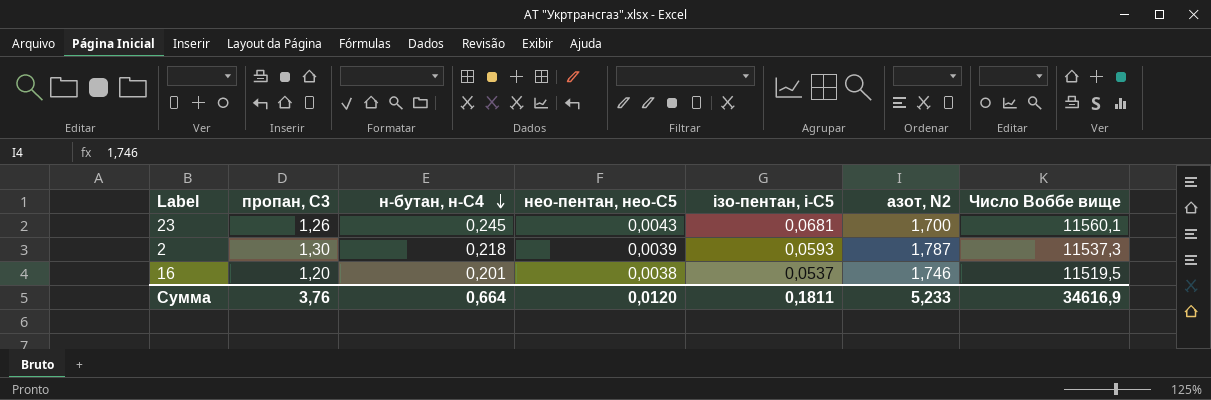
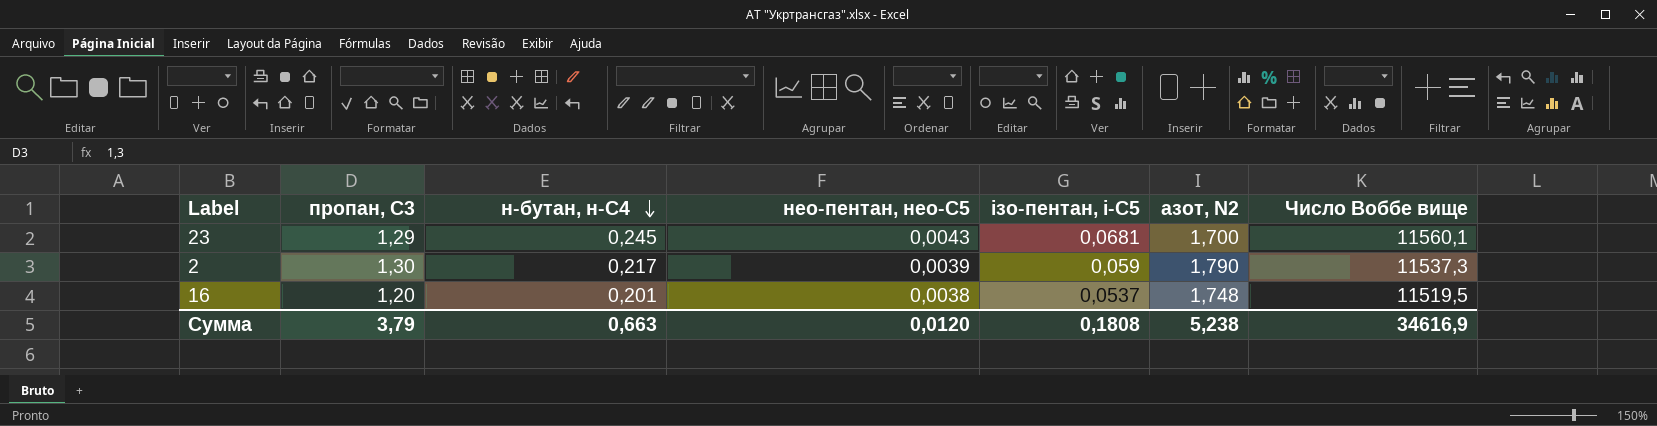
23 | пропан, С3: 1,26 -> 1,29
2 | н-бутан, н-С4: 0,218 -> 0,217
2 | ізо-пентан, і-С5: 0,0593 -> 0,059
2 | азот, N2: 1,787 -> 1,790
16 | азот, N2: 1,746 -> 1,748
Сумма | пропан, С3: 3,76 -> 3,79
Сумма | н-бутан, н-С4: 0,664 -> 0,663
Сумма | ізо-пентан, і-С5: 0,1811 -> 0,1808
Сумма | азот, N2: 5,233 -> 5,238

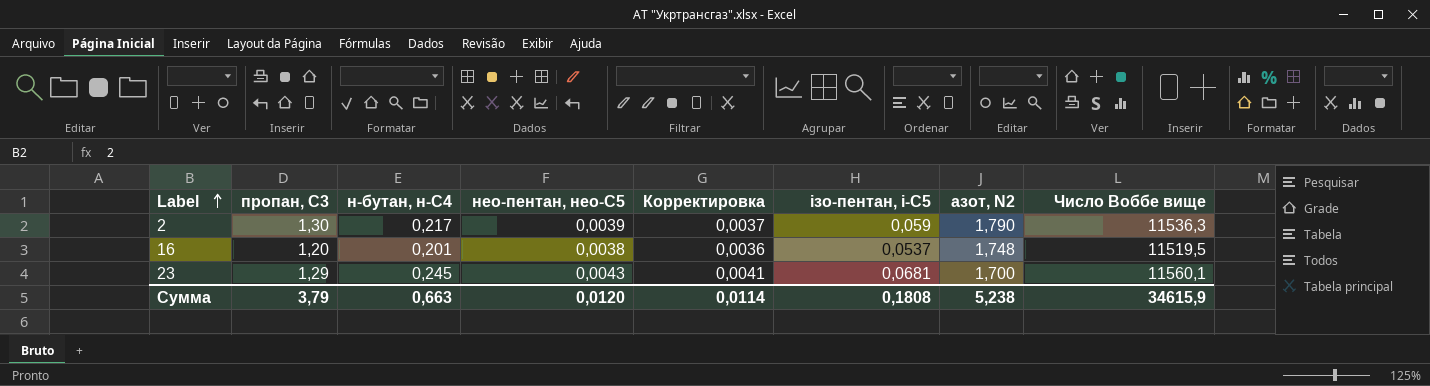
row order: н-бутан, н-С4 descending -> Label ascending
column Корректировка | formula: none -> [нео-пентан, нео-С5] * 0,95
2 | Число Воббе вище: 11537,3 -> 11536,3
Сумма | Число Воббе вище: 34616,9 -> 34615,9

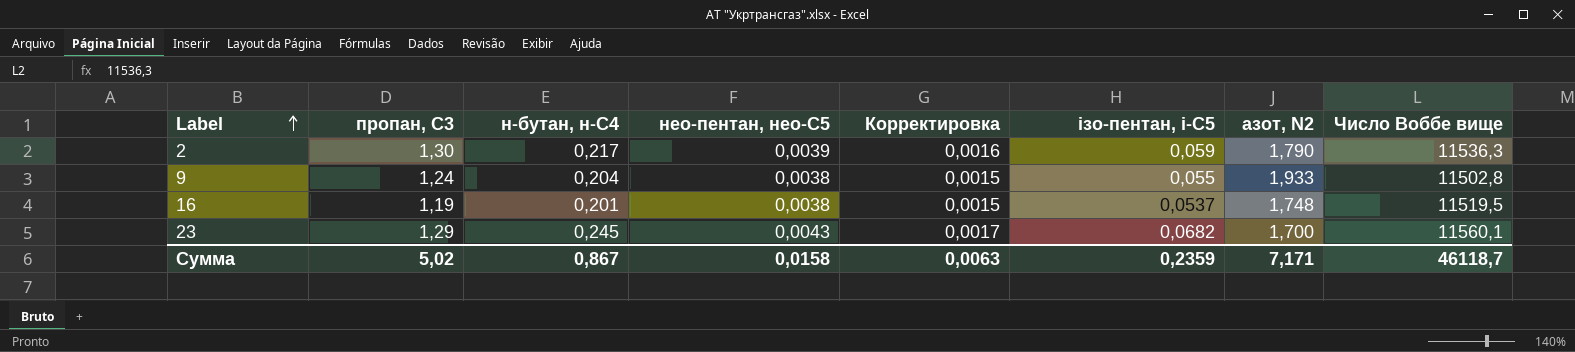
column Корректировка | formula: [нео-пентан, нео-С5] * 0,95 -> [нео-пентан, нео-С5] * 0,4
row 9: none -> 1,24 | 0,204 | 0,0038 | 0,0015 | 0,055 | 1,933 | 11502,8
16 | пропан, С3: 1,20 -> 1,19
23 | ізо-пентан, і-С5: 0,0681 -> 0,0682
Сумма | пропан, С3: 3,79 -> 5,02
Сумма | н-бутан, н-С4: 0,663 -> 0,867
Сумма | нео-пентан, нео-С5: 0,0120 -> 0,0158
Сумма | Корректировка: 0,0114 -> 0,0063
Сумма | ізо-пентан, і-С5: 0,1808 -> 0,2359
Сумма | азот, N2: 5,238 -> 7,171
Сумма | Число Воббе вище: 34615,9 -> 46118,7

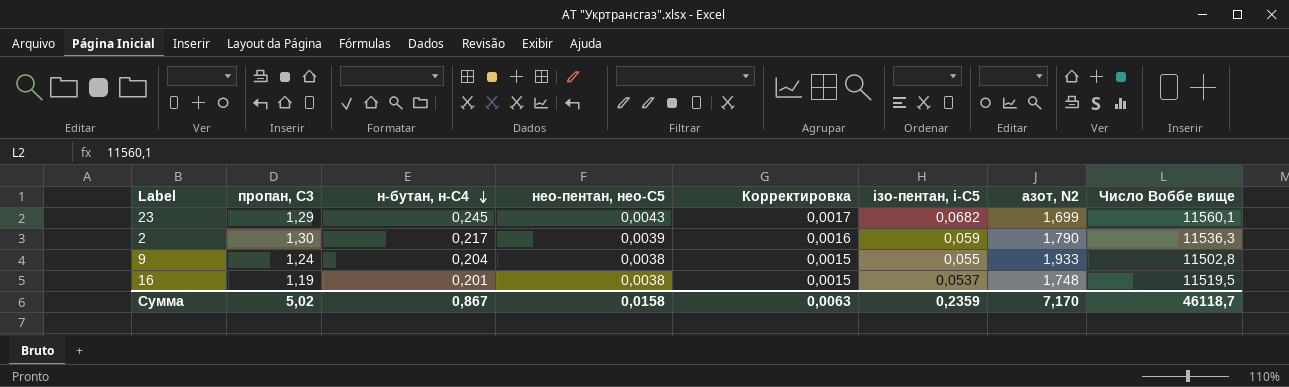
row order: Label ascending -> н-бутан, н-С4 descending
23 | азот, N2: 1,700 -> 1,699
Сумма | азот, N2: 7,171 -> 7,170

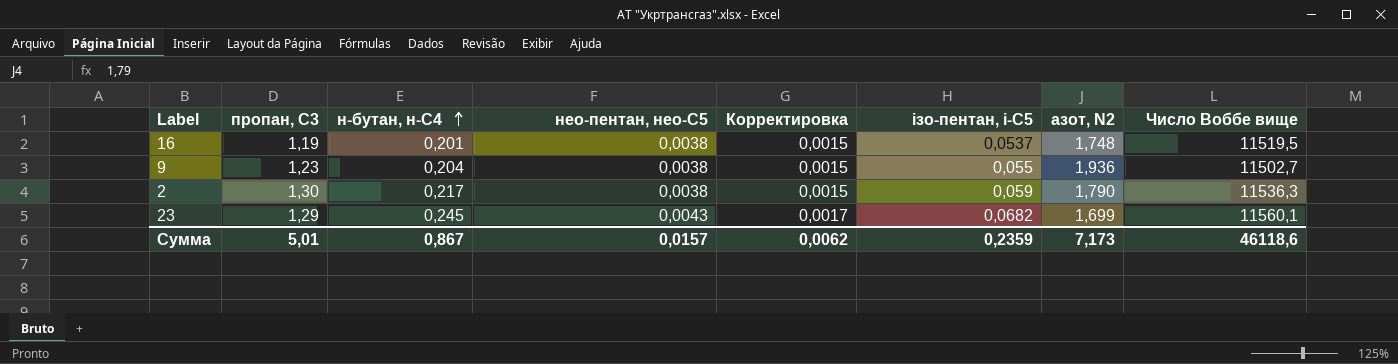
row order: н-бутан, н-С4 descending -> н-бутан, н-С4 ascending
9 | пропан, С3: 1,24 -> 1,23
9 | азот, N2: 1,933 -> 1,936
9 | Число Воббе вище: 11502,8 -> 11502,7
2 | нео-пентан, нео-С5: 0,0039 -> 0,0038
2 | Корректировка: 0,0016 -> 0,0015
Сумма | пропан, С3: 5,02 -> 5,01
Сумма | нео-пентан, нео-С5: 0,0158 -> 0,0157
Сумма | Корректировка: 0,0063 -> 0,0062
Сумма | азот, N2: 7,170 -> 7,173
Сумма | Число Воббе вище: 46118,7 -> 46118,6

